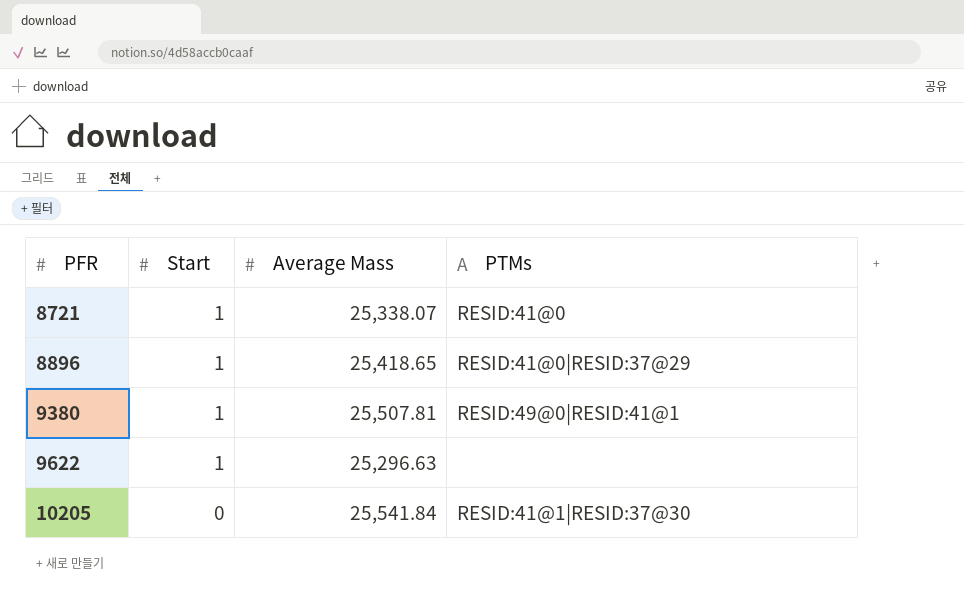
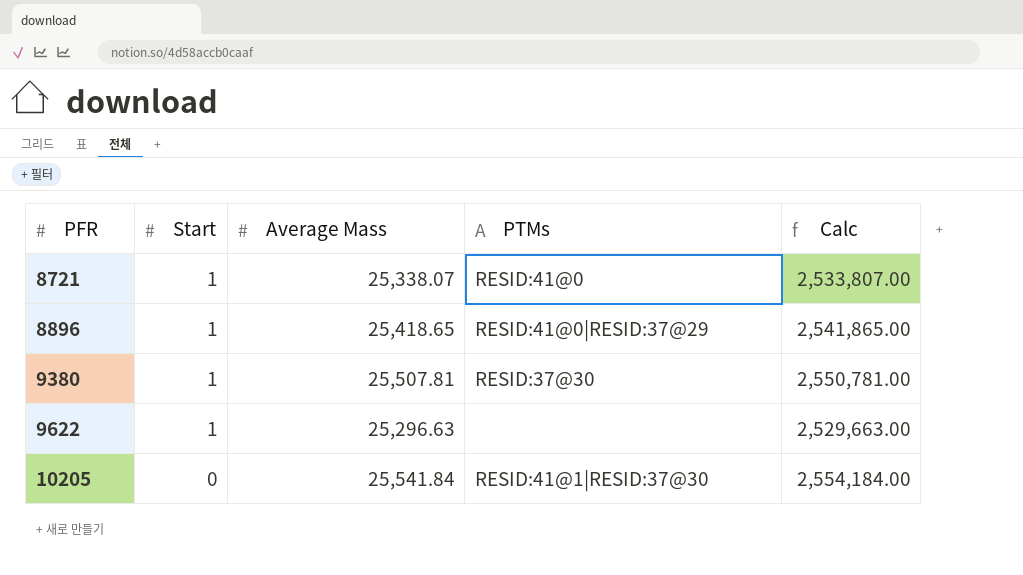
column Calc | formula: none -> [Average Mass] * 100
9380 | PTMs: RESID:49@0|RESID:41@1 -> RESID:37@30

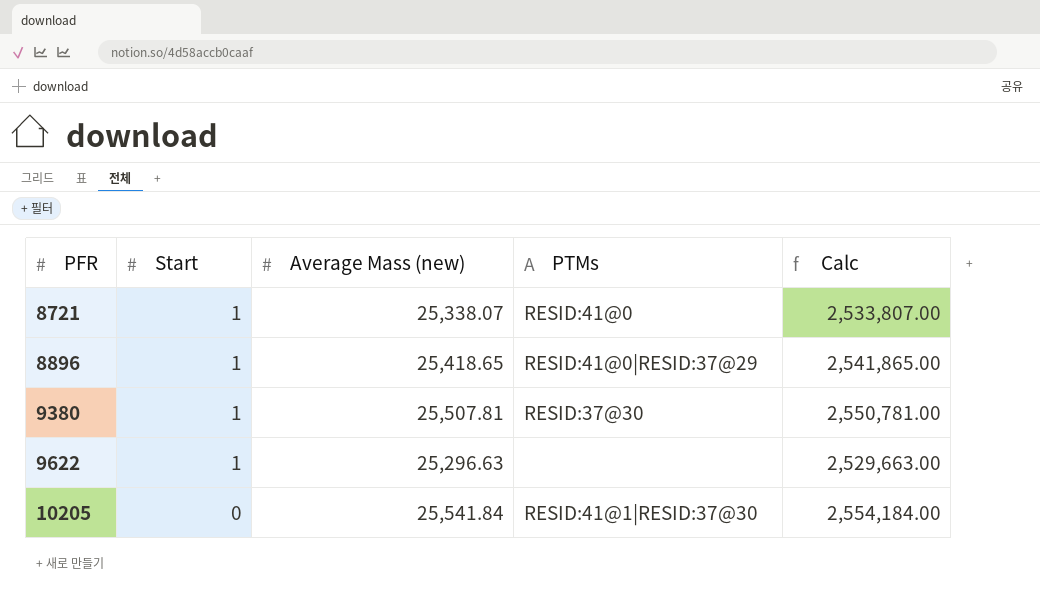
column name: Average Mass -> Average Mass (new)

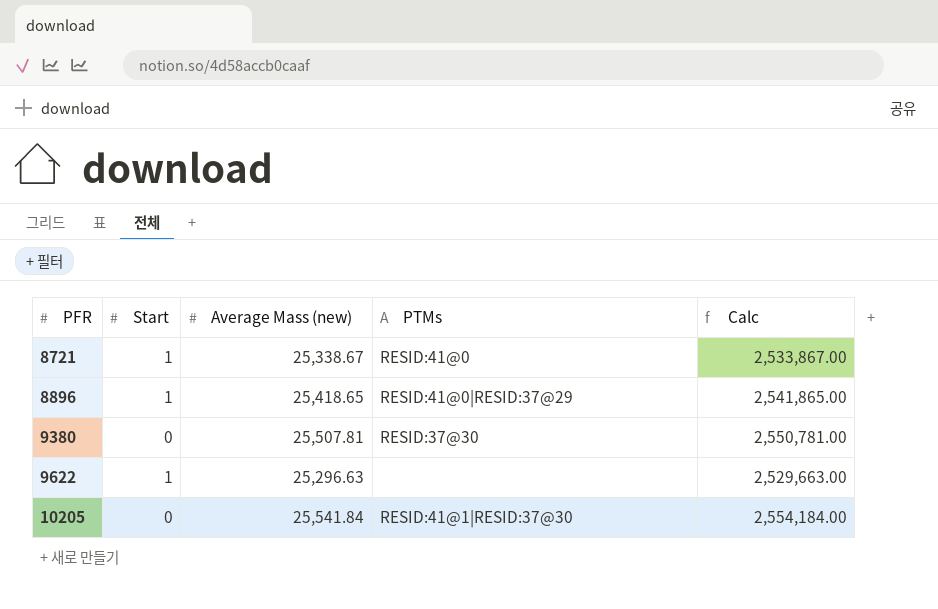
8721 | Average Mass (new): 25,338.07 -> 25,338.67
8721 | Calc: 2,533,807.00 -> 2,533,867.00
9380 | Start: 1 -> 0

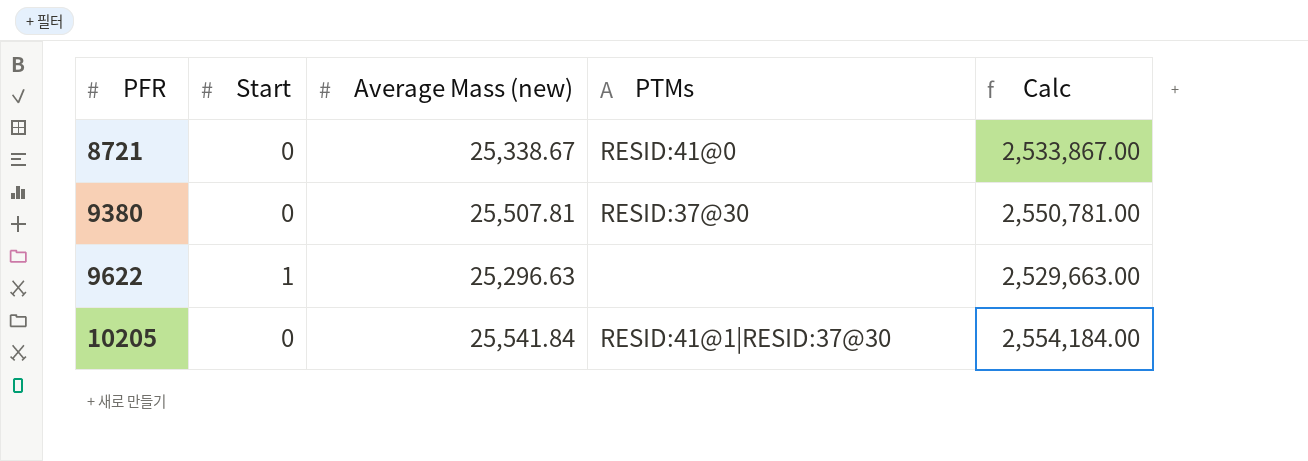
row 8896: 1 | 25,418.65 | RESID:41@0|RESID:37@29 | 2,541,865.00 -> none
8721 | Start: 1 -> 0

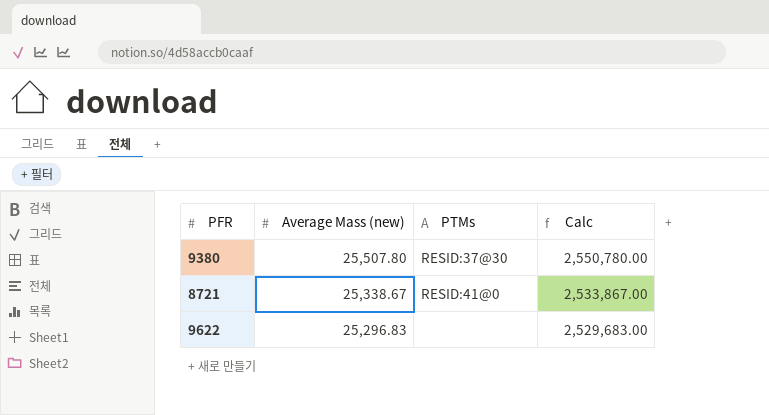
row order: PFR ascending -> Average Mass (new) descending
column Start | position: 2 -> none
row 10205: 0 | 25,541.84 | RESID:41@1|RESID:37@30 | 2,554,184.00 -> none
9380 | Average Mass (new): 25,507.81 -> 25,507.80
9380 | Calc: 2,550,781.00 -> 2,550,780.00
9622 | Average Mass (new): 25,296.63 -> 25,296.83
9622 | Calc: 2,529,663.00 -> 2,529,683.00

